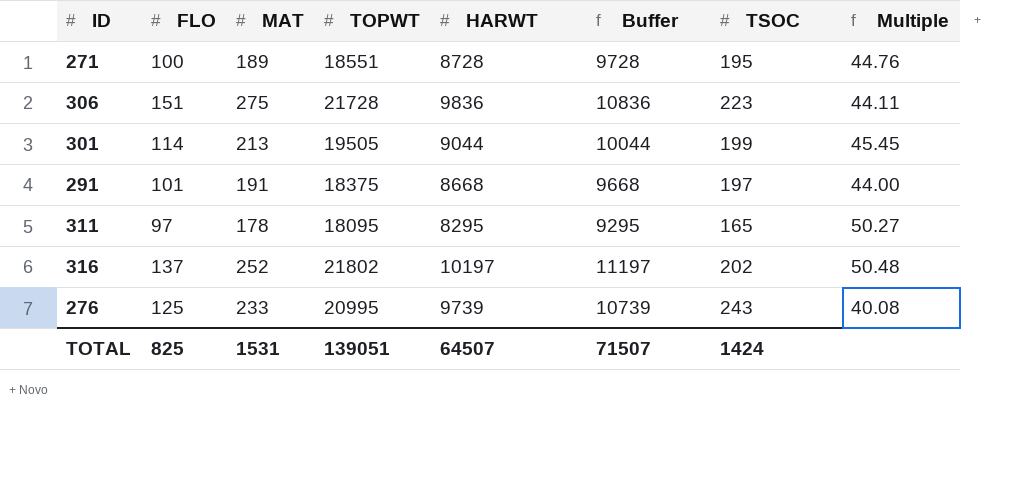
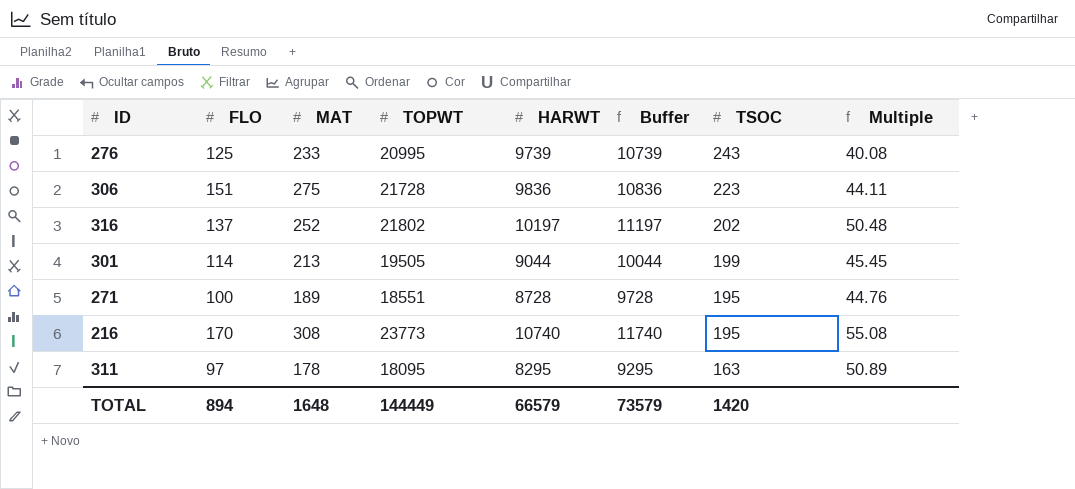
row order: none -> TSOC descending
row 291: 101 | 191 | 18375 | 8668 | 9668 | 197 | 44.00 -> none
row 216: none -> 170 | 308 | 23773 | 10740 | 11740 | 195 | 55.08
311 | TSOC: 165 -> 163
311 | Multiple: 50.27 -> 50.89
TOTAL | FLO: 825 -> 894
TOTAL | MAT: 1531 -> 1648
TOTAL | TOPWT: 139051 -> 144449
TOTAL | HARWT: 64507 -> 66579
TOTAL | Buffer: 71507 -> 73579
TOTAL | TSOC: 1424 -> 1420

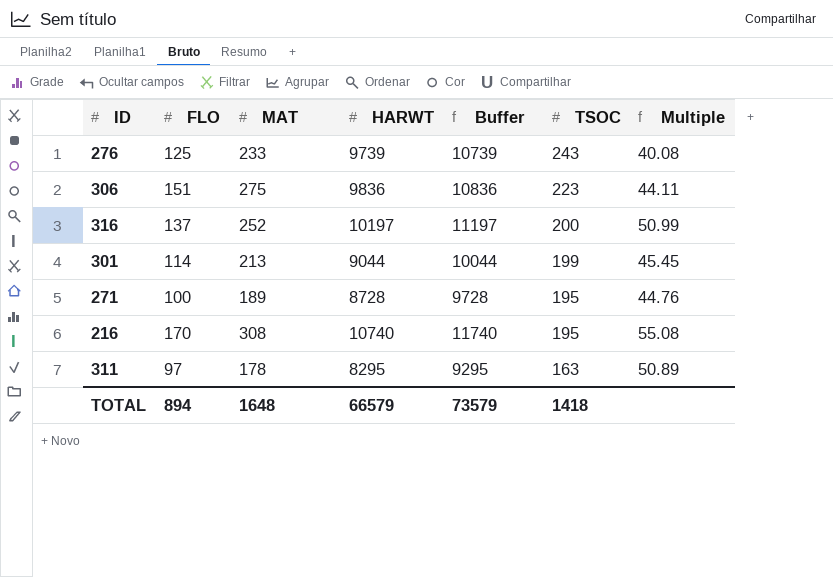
column TOPWT | position: 4 -> none
316 | TSOC: 202 -> 200
316 | Multiple: 50.48 -> 50.99
TOTAL | TSOC: 1420 -> 1418

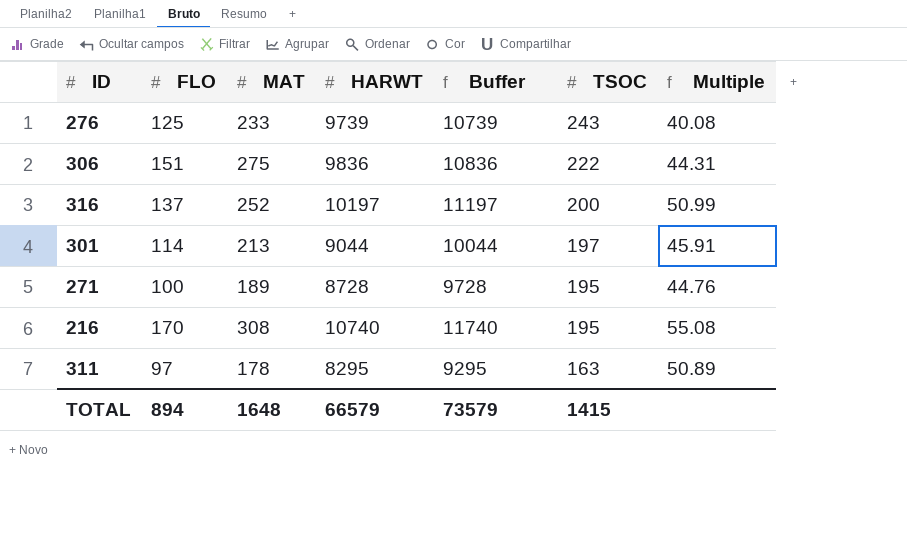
306 | TSOC: 223 -> 222
306 | Multiple: 44.11 -> 44.31
301 | TSOC: 199 -> 197
301 | Multiple: 45.45 -> 45.91
TOTAL | TSOC: 1418 -> 1415

